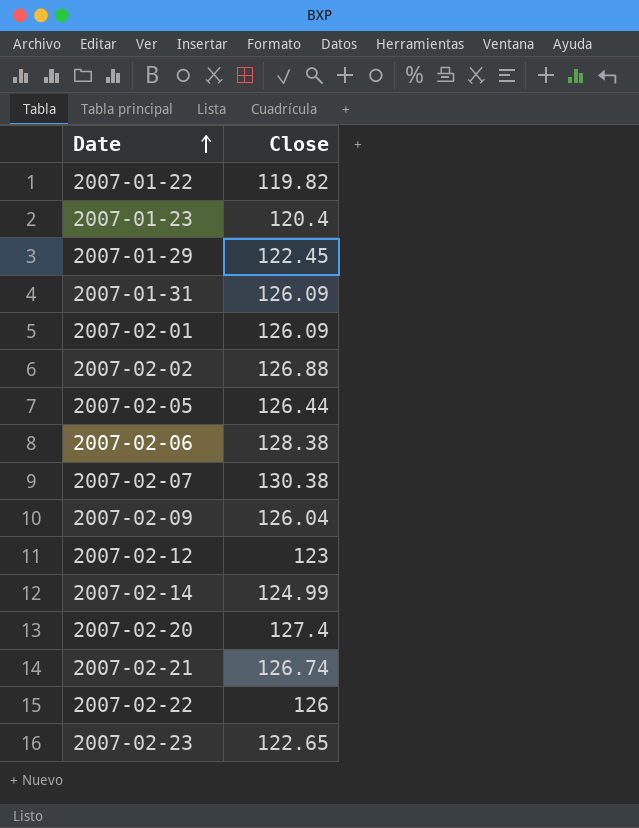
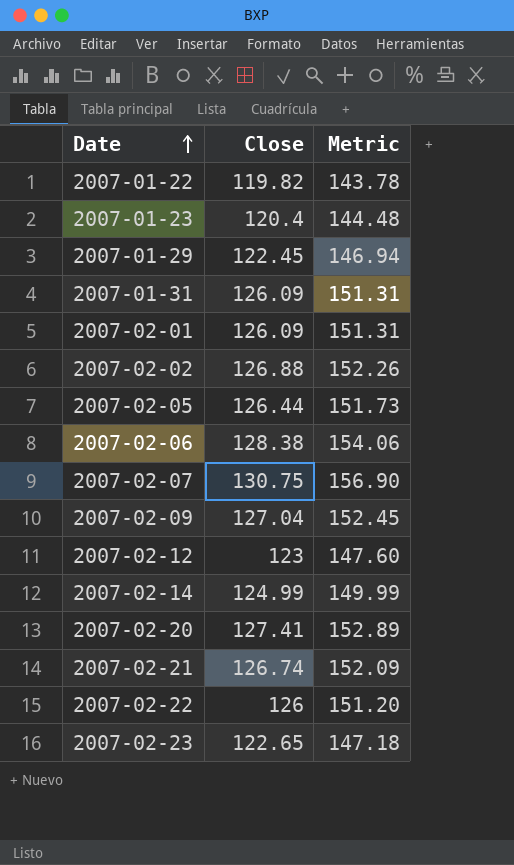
column Metric | formula: none -> [Close] * 1.2
2007-02-07 | Close: 130.38 -> 130.75
2007-02-09 | Close: 126.04 -> 127.04
2007-02-20 | Close: 127.4 -> 127.41

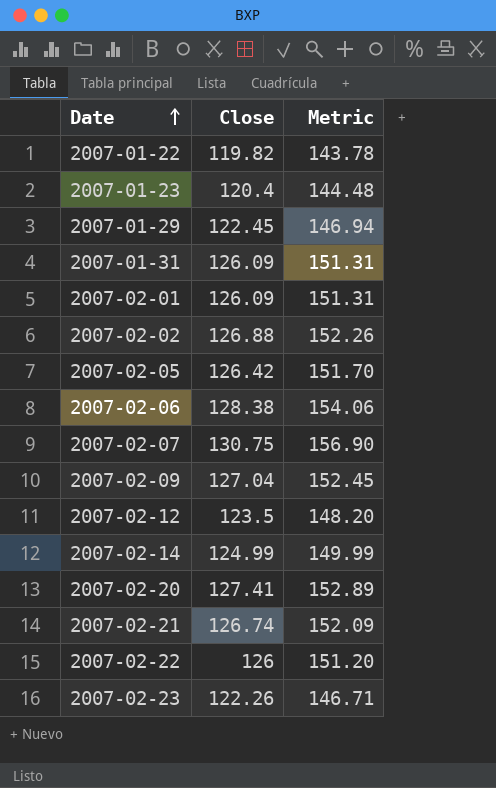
2007-02-05 | Close: 126.44 -> 126.42
2007-02-05 | Metric: 151.73 -> 151.70
2007-02-12 | Close: 123 -> 123.5
2007-02-12 | Metric: 147.60 -> 148.20
2007-02-23 | Close: 122.65 -> 122.26
2007-02-23 | Metric: 147.18 -> 146.71

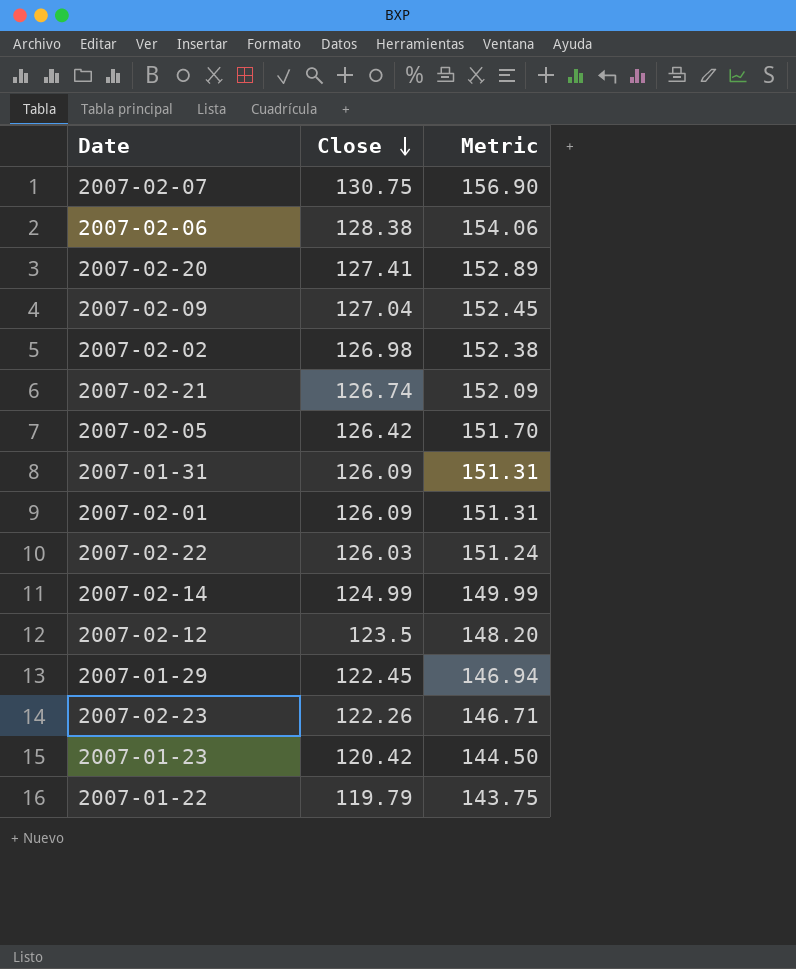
row order: Date ascending -> Close descending
2007-02-02 | Close: 126.88 -> 126.98
2007-02-02 | Metric: 152.26 -> 152.38
2007-02-22 | Close: 126 -> 126.03
2007-02-22 | Metric: 151.20 -> 151.24
2007-01-23 | Close: 120.4 -> 120.42
2007-01-23 | Metric: 144.48 -> 144.50
2007-01-22 | Close: 119.82 -> 119.79
2007-01-22 | Metric: 143.78 -> 143.75

